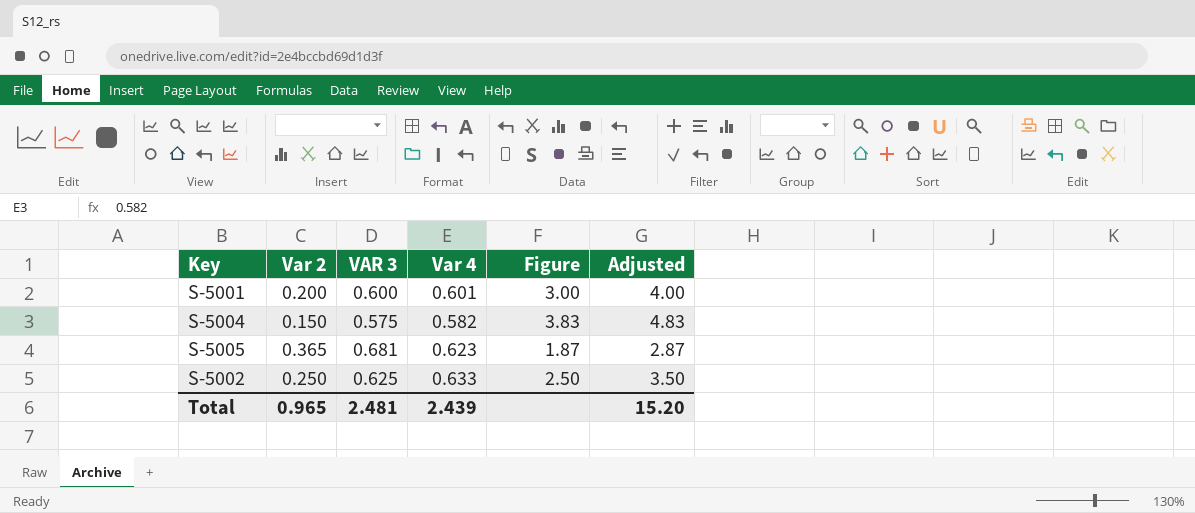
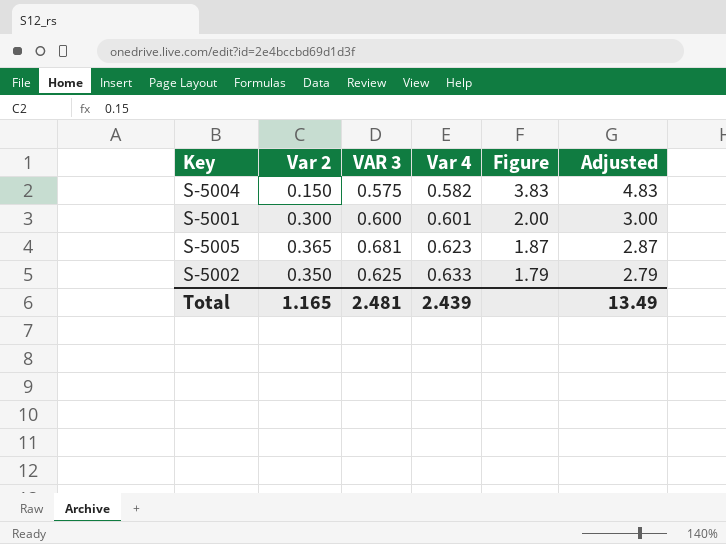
row order: none -> Var 4 ascending
S-5001 | Var 2: 0.200 -> 0.300
S-5001 | Figure: 3.00 -> 2.00
S-5001 | Adjusted: 4.00 -> 3.00
S-5002 | Var 2: 0.250 -> 0.350
S-5002 | Figure: 2.50 -> 1.79
S-5002 | Adjusted: 3.50 -> 2.79
Total | Var 2: 0.965 -> 1.165
Total | Adjusted: 15.20 -> 13.49

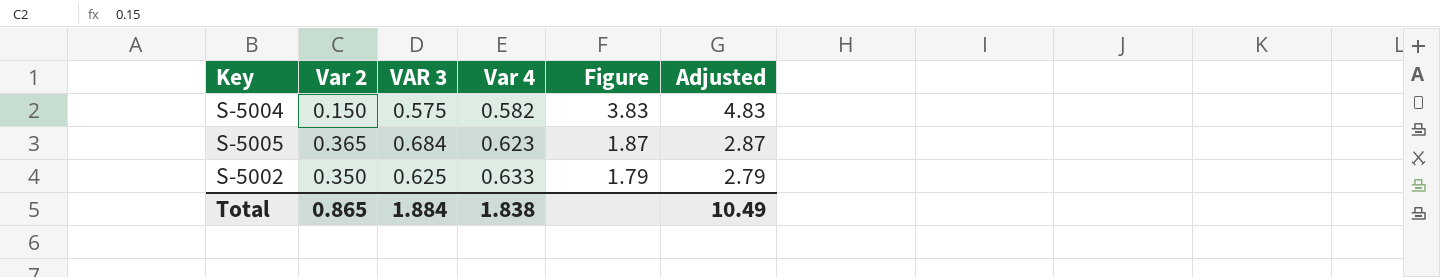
row S-5001: 0.300 | 0.600 | 0.601 | 2.00 | 3.00 -> none
S-5005 | VAR 3: 0.681 -> 0.684
Total | Var 2: 1.165 -> 0.865
Total | VAR 3: 2.481 -> 1.884
Total | Var 4: 2.439 -> 1.838
Total | Adjusted: 13.49 -> 10.49

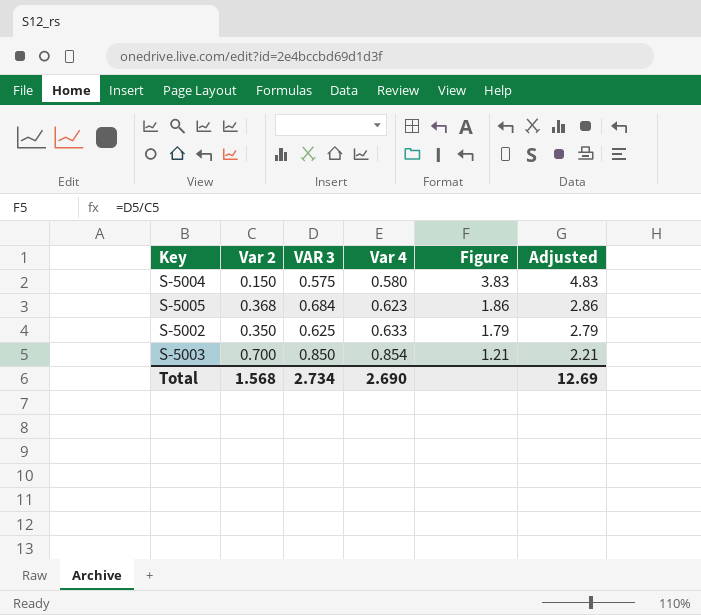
S-5004 | Var 4: 0.582 -> 0.580
S-5005 | Var 2: 0.365 -> 0.368
S-5005 | Figure: 1.87 -> 1.86
S-5005 | Adjusted: 2.87 -> 2.86
row S-5003: none -> 0.700 | 0.850 | 0.854 | 1.21 | 2.21
Total | Var 2: 0.865 -> 1.568
Total | VAR 3: 1.884 -> 2.734
Total | Var 4: 1.838 -> 2.690
Total | Adjusted: 10.49 -> 12.69

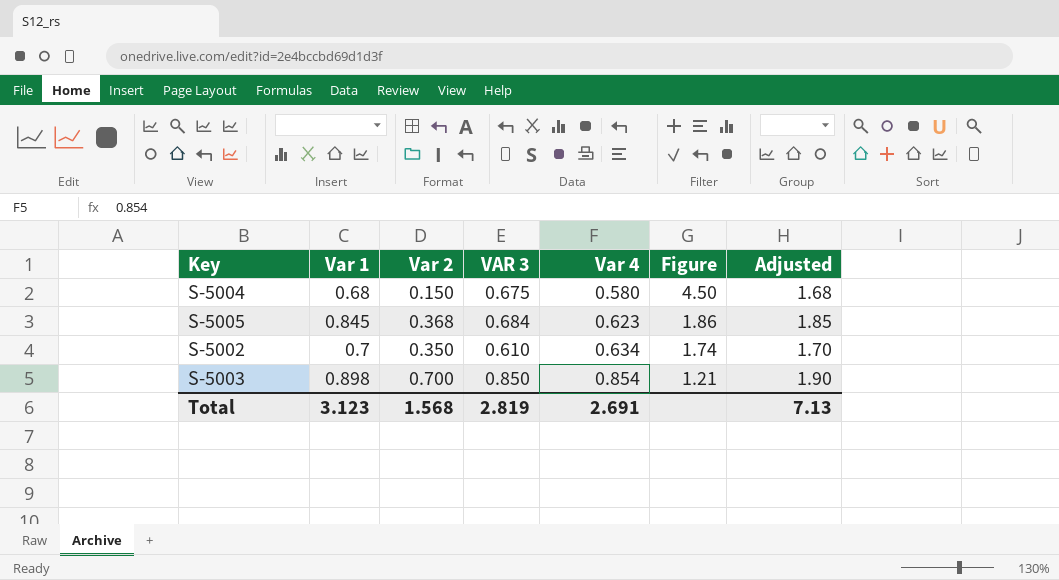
column Var 1 | position: none -> 2
column Adjusted | formula: [Figure] + 1 -> [Var 1] + 1
S-5004 | VAR 3: 0.575 -> 0.675
S-5004 | Figure: 3.83 -> 4.50
S-5002 | VAR 3: 0.625 -> 0.610
S-5002 | Var 4: 0.633 -> 0.634
S-5002 | Figure: 1.79 -> 1.74
Total | VAR 3: 2.734 -> 2.819
Total | Var 4: 2.690 -> 2.691
Total | Adjusted: 12.69 -> 7.13

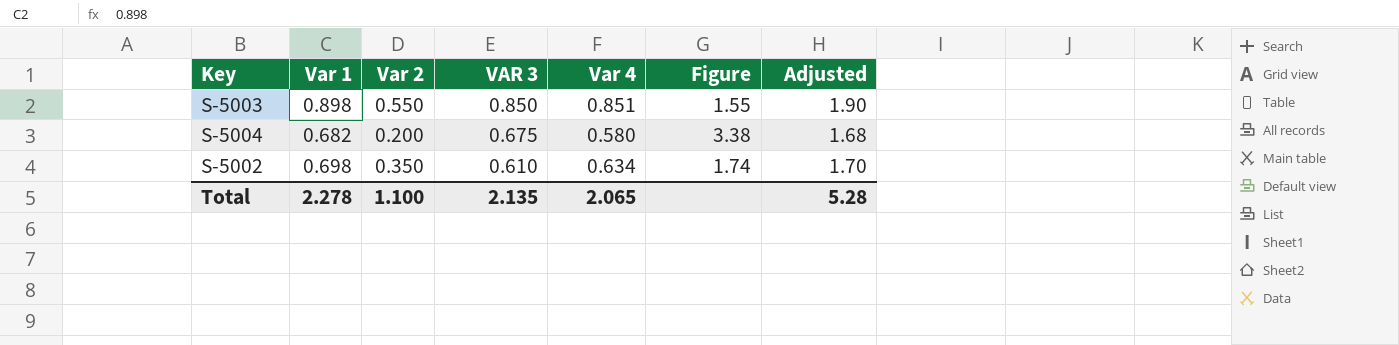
row order: Var 4 ascending -> VAR 3 descending
row S-5005: 0.845 | 0.368 | 0.684 | 0.623 | 1.86 | 1.85 -> none
S-5003 | Var 2: 0.700 -> 0.550
S-5003 | Var 4: 0.854 -> 0.851
S-5003 | Figure: 1.21 -> 1.55
S-5004 | Var 1: 0.68 -> 0.682
S-5004 | Var 2: 0.150 -> 0.200
S-5004 | Figure: 4.50 -> 3.38
S-5002 | Var 1: 0.7 -> 0.698
Total | Var 1: 3.123 -> 2.278
Total | Var 2: 1.568 -> 1.100
Total | VAR 3: 2.819 -> 2.135
Total | Var 4: 2.691 -> 2.065
Total | Adjusted: 7.13 -> 5.28

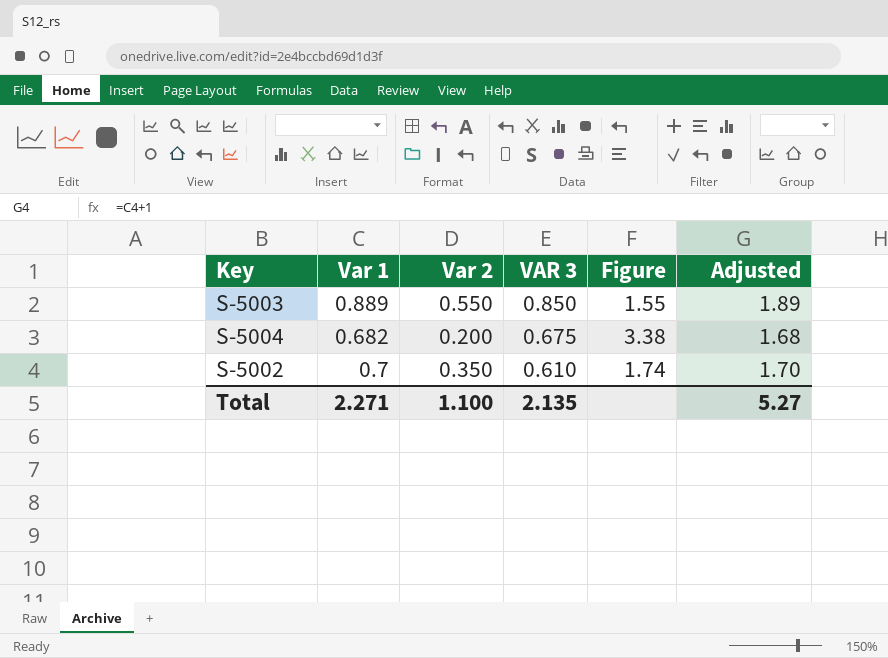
column Var 4 | position: 5 -> none
S-5003 | Var 1: 0.898 -> 0.889
S-5003 | Adjusted: 1.90 -> 1.89
S-5002 | Var 1: 0.698 -> 0.7
Total | Var 1: 2.278 -> 2.271
Total | Adjusted: 5.28 -> 5.27

